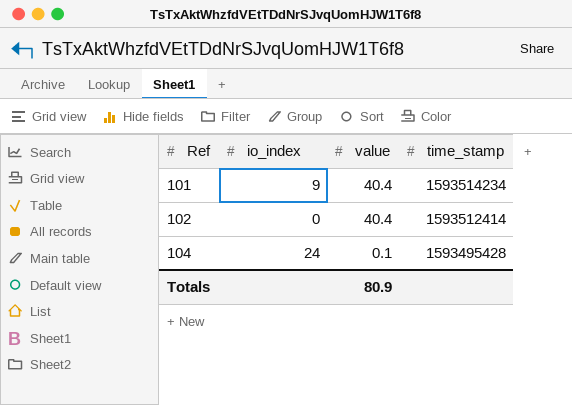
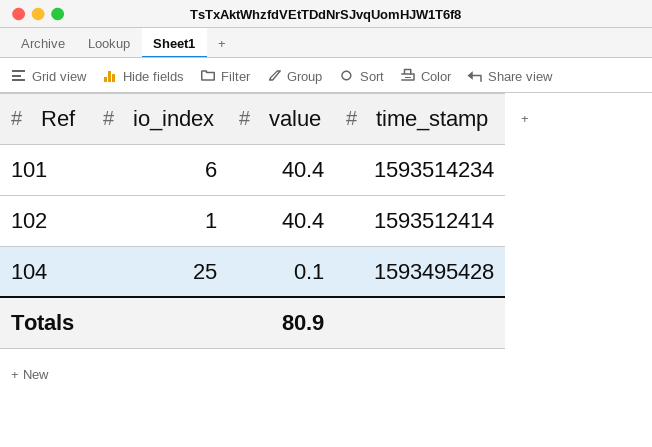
101 | io_index: 9 -> 6
102 | io_index: 0 -> 1
104 | io_index: 24 -> 25

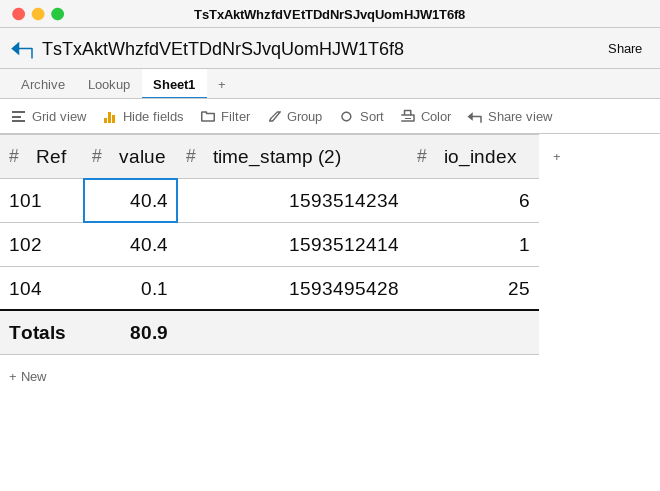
column name: time_stamp -> time_stamp (2)
column io_index | position: 2 -> 4

